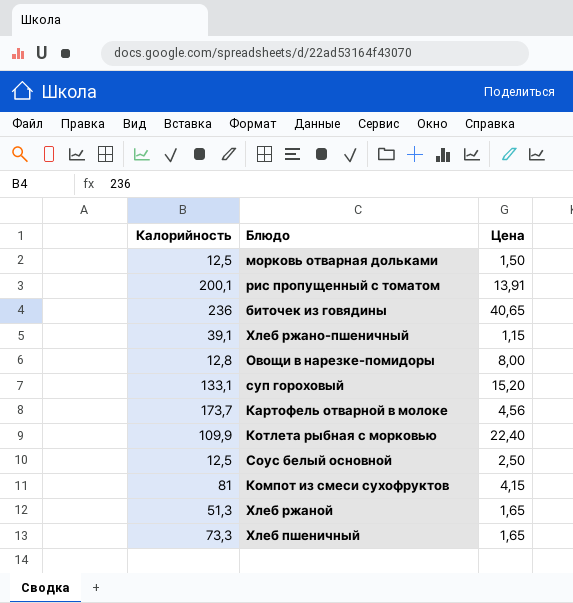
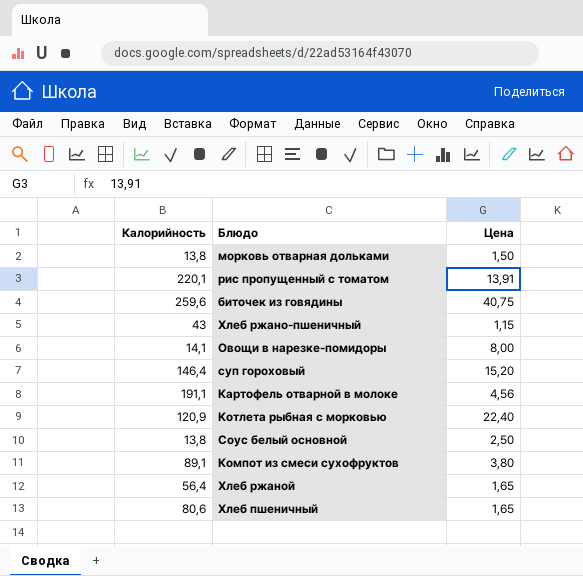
морковь отварная дольками | Калорийность: 12,5 -> 13,8
рис пропущенный с томатом | Калорийность: 200,1 -> 220,1
биточек из говядины | Калорийность: 236 -> 259,6
биточек из говядины | Цена: 40,65 -> 40,75
Хлеб ржано-пшеничный | Калорийность: 39,1 -> 43
Овощи в нарезке-помидоры | Калорийность: 12,8 -> 14,1
суп гороховый | Калорийность: 133,1 -> 146,4
Картофель отварной в молоке | Калорийность: 173,7 -> 191,1
Котлета рыбная с морковью | Калорийность: 109,9 -> 120,9
Соус белый основной | Калорийность: 12,5 -> 13,8
Компот из смеси сухофруктов | Калорийность: 81 -> 89,1
Компот из смеси сухофруктов | Цена: 4,15 -> 3,80
Хлеб ржаной | Калорийность: 51,3 -> 56,4
Хлеб пшеничный | Калорийность: 73,3 -> 80,6

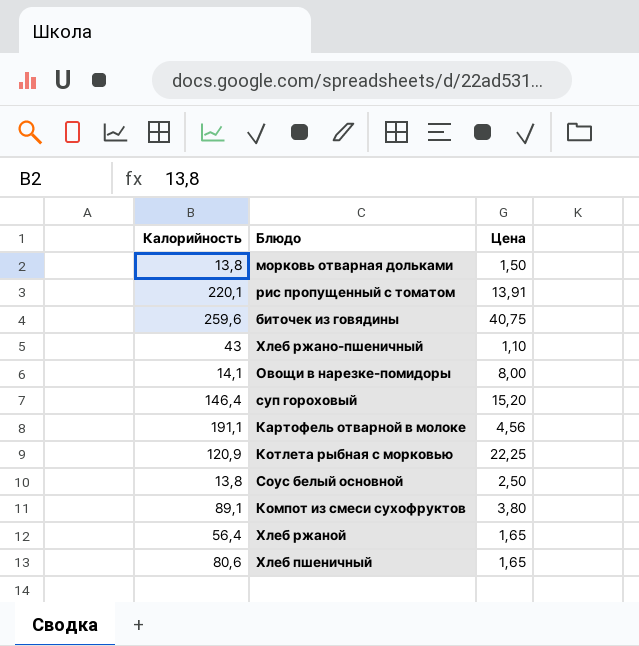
Хлеб ржано-пшеничный | Цена: 1,15 -> 1,10
Котлета рыбная с морковью | Цена: 22,40 -> 22,25

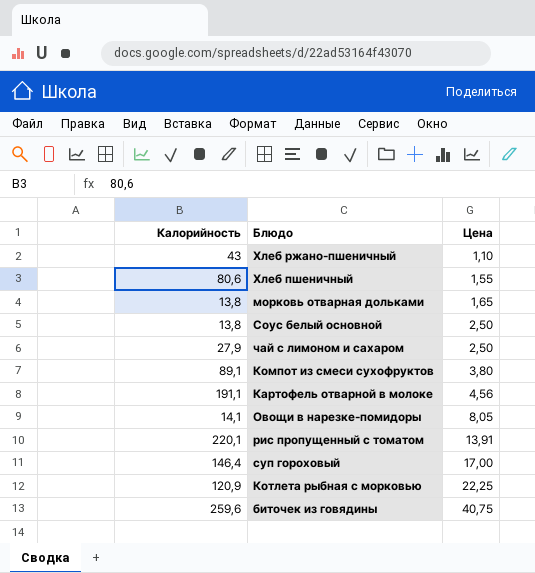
row order: none -> Цена ascending
row Хлеб ржаной: 56,4 | 1,65 -> none
Хлеб пшеничный | Цена: 1,65 -> 1,55
морковь отварная дольками | Цена: 1,50 -> 1,65
row чай с лимоном и сахаром: none -> 27,9 | 2,50
Овощи в нарезке-помидоры | Цена: 8,00 -> 8,05
суп гороховый | Цена: 15,20 -> 17,00

